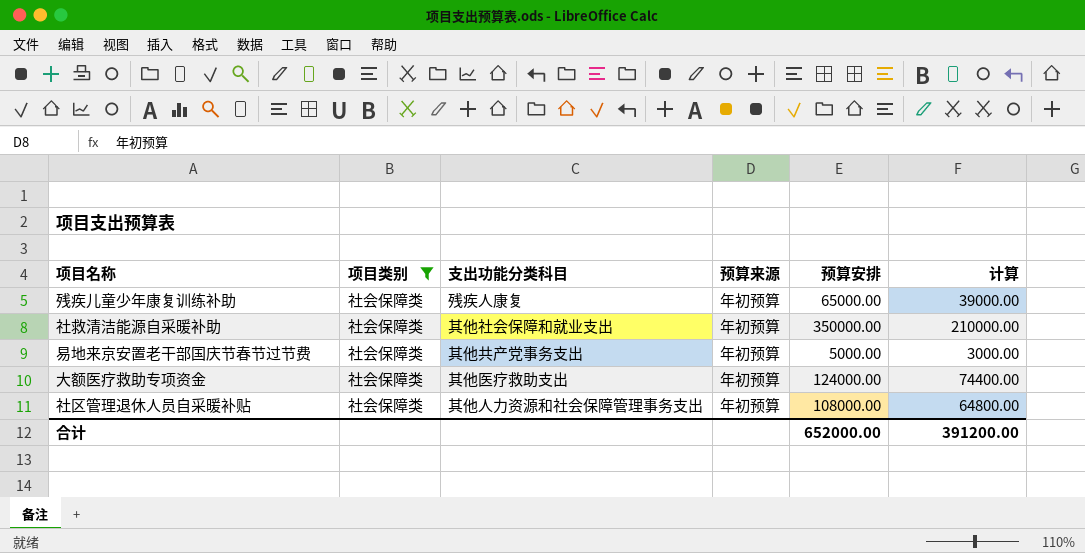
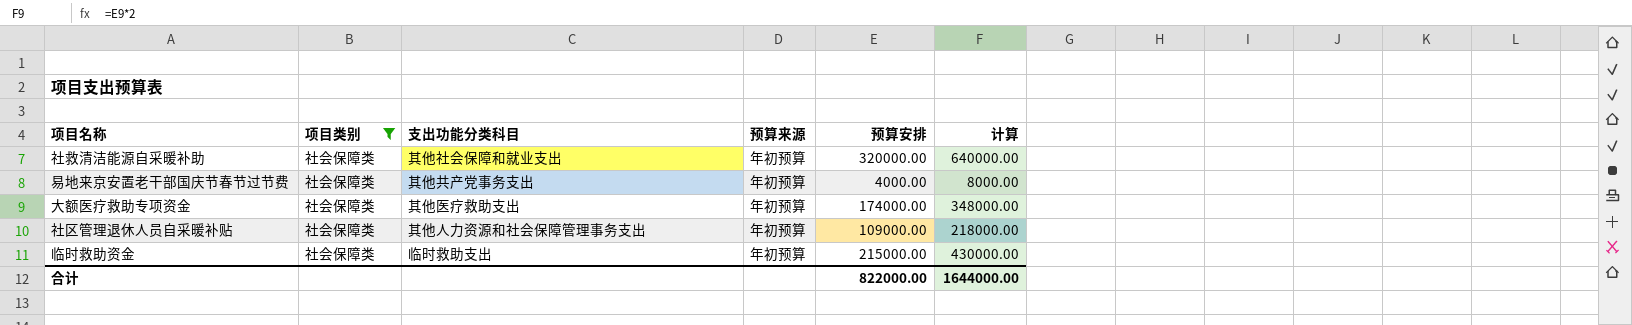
column 计算 | formula: [预算安排] * 0.6 -> [预算安排] * 2
row 残疾儿童少年康复训练补助: 社会保障类 | 残疾人康复 | 年初预算 | 65000.00 | 39000.00 -> none
社救清洁能源自采暖补助 | 预算安排: 350000.00 -> 320000.00
易地来京安置老干部国庆节春节过节费 | 预算安排: 5000.00 -> 4000.00
大额医疗救助专项资金 | 预算安排: 124000.00 -> 174000.00
社区管理退休人员自采暖补贴 | 预算安排: 108000.00 -> 109000.00
row 临时救助资金: none -> 社会保障类 | 临时救助支出 | 年初预算 | 215000.00 | 430000.00
合计 | 预算安排: 652000.00 -> 822000.00
合计 | 计算: 391200.00 -> 1644000.00

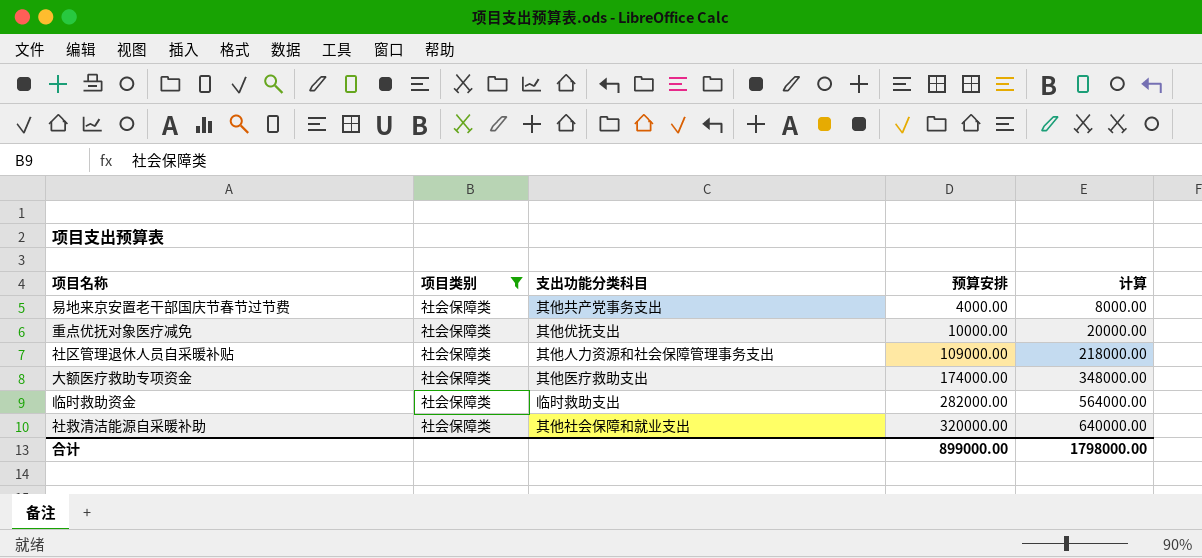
row order: none -> 预算安排 ascending
column 预算来源 | position: 4 -> none
row 重点优抚对象医疗减免: none -> 社会保障类 | 其他优抚支出 | 10000.00 | 20000.00
临时救助资金 | 预算安排: 215000.00 -> 282000.00
临时救助资金 | 计算: 430000.00 -> 564000.00
合计 | 预算安排: 822000.00 -> 899000.00
合计 | 计算: 1644000.00 -> 1798000.00

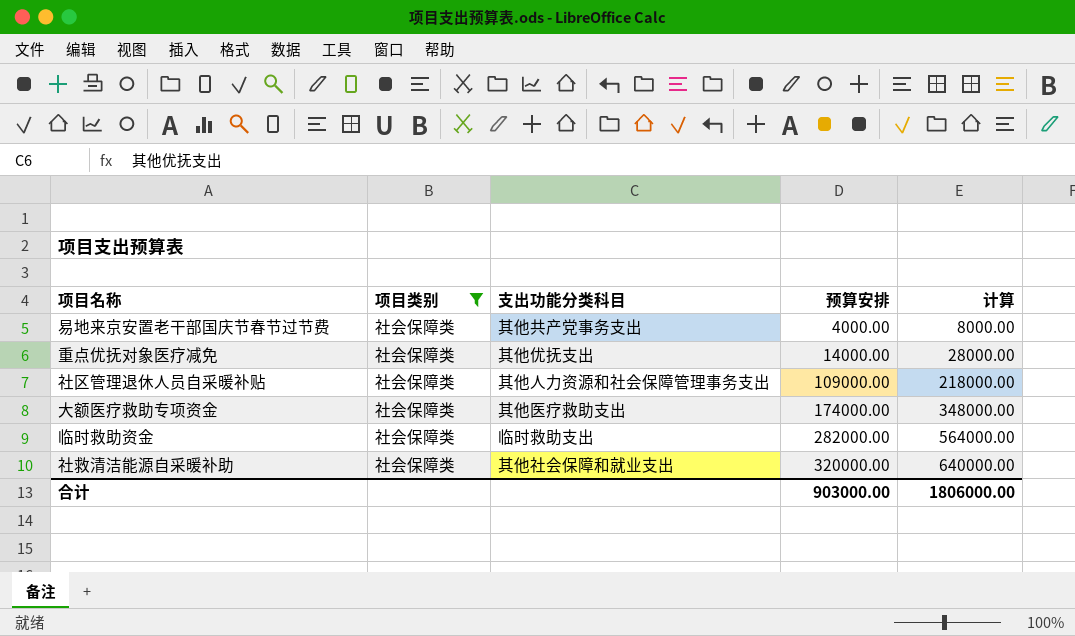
重点优抚对象医疗减免 | 预算安排: 10000.00 -> 14000.00
重点优抚对象医疗减免 | 计算: 20000.00 -> 28000.00
合计 | 预算安排: 899000.00 -> 903000.00
合计 | 计算: 1798000.00 -> 1806000.00

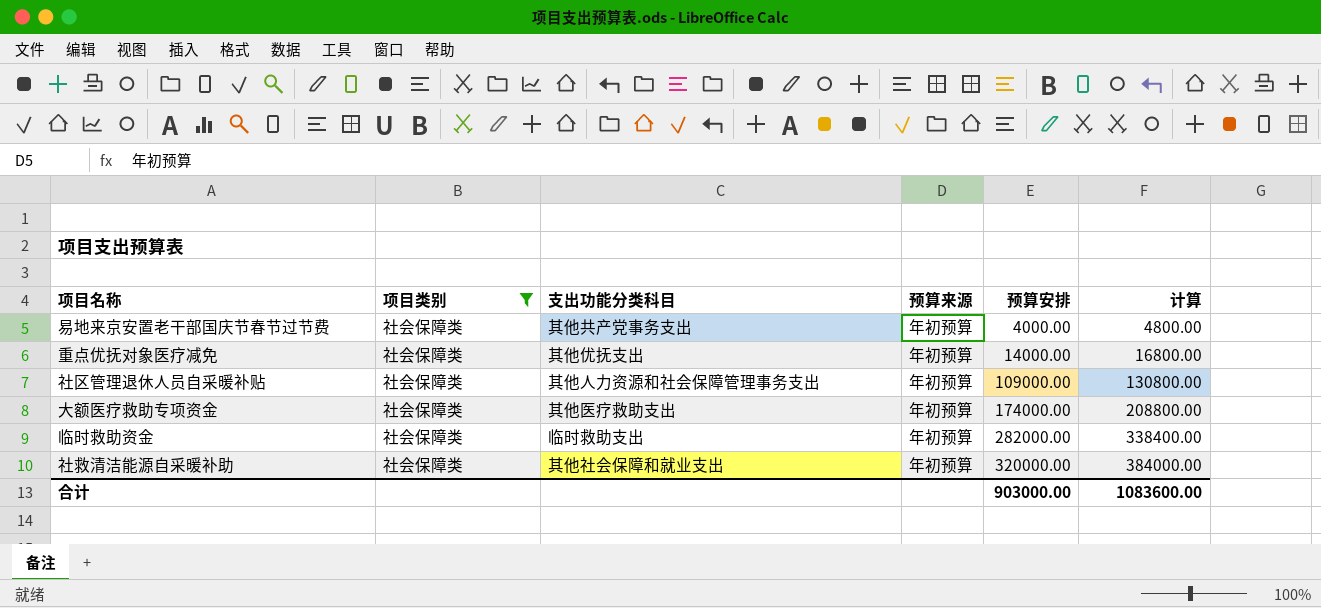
column 预算来源 | position: none -> 4
column 计算 | formula: [预算安排] * 2 -> [预算安排] * 1.2
合计 | 计算: 1806000.00 -> 1083600.00

